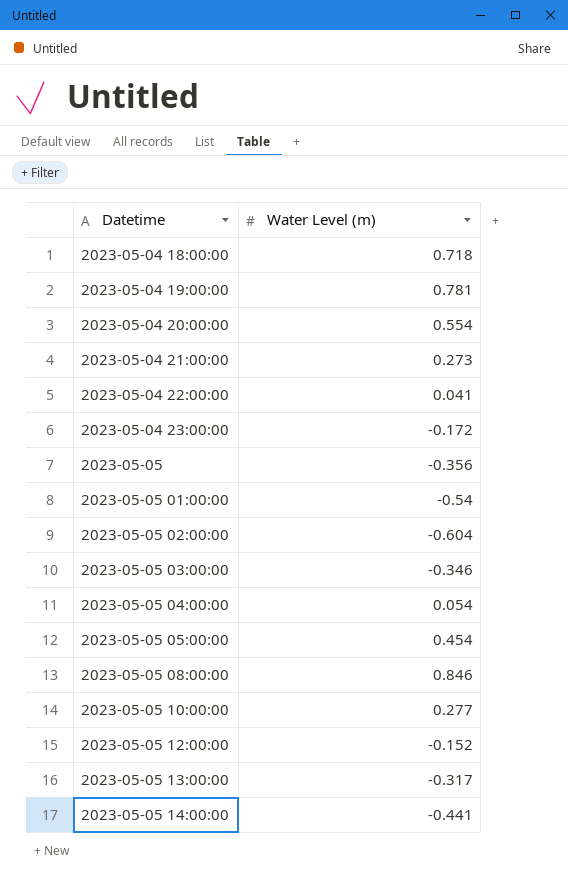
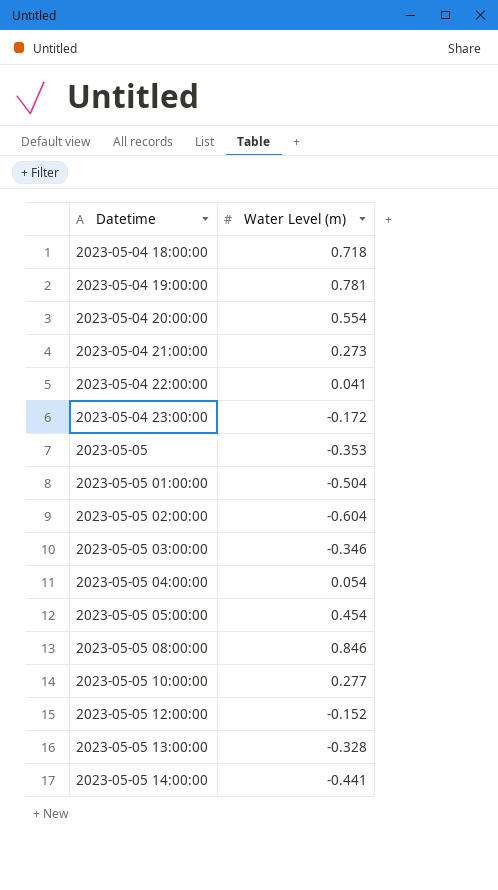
2023-05-05 | Water Level (m): -0.356 -> -0.353
2023-05-05 01:00:00 | Water Level (m): -0.54 -> -0.504
2023-05-05 13:00:00 | Water Level (m): -0.317 -> -0.328

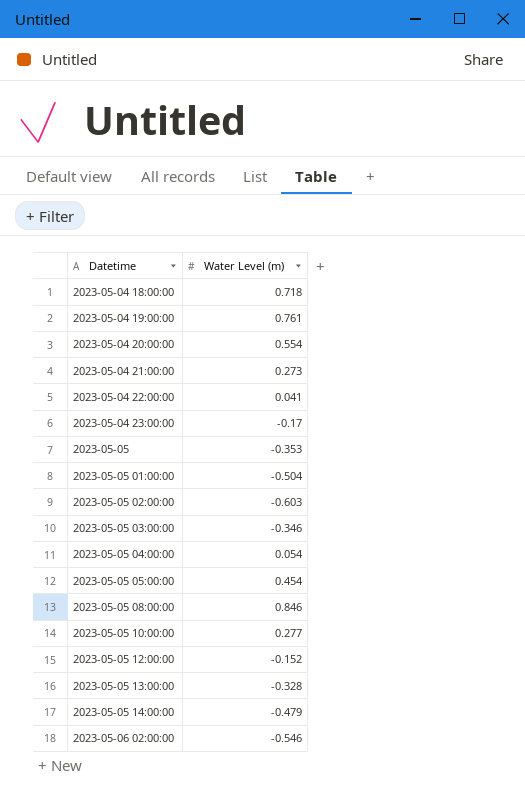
2023-05-04 19:00:00 | Water Level (m): 0.781 -> 0.761
2023-05-04 23:00:00 | Water Level (m): -0.172 -> -0.17
2023-05-05 02:00:00 | Water Level (m): -0.604 -> -0.603
2023-05-05 14:00:00 | Water Level (m): -0.441 -> -0.479
row 2023-05-06 02:00:00: none -> -0.546

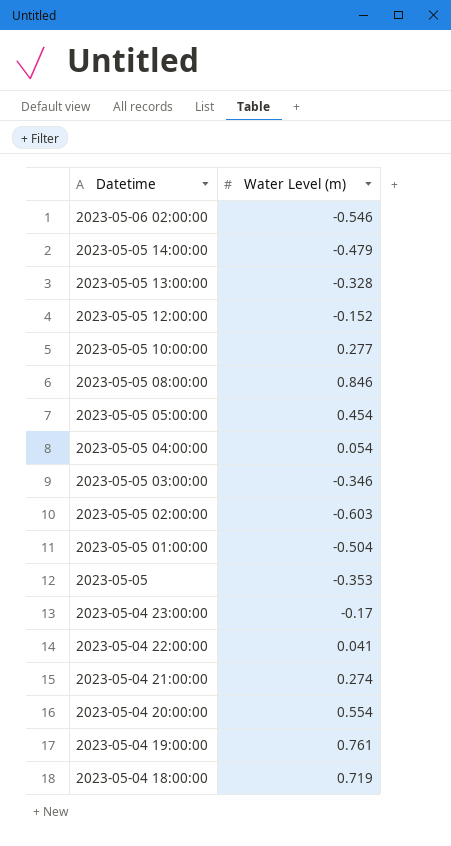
row order: Datetime ascending -> Datetime descending
2023-05-04 21:00:00 | Water Level (m): 0.273 -> 0.274
2023-05-04 18:00:00 | Water Level (m): 0.718 -> 0.719

